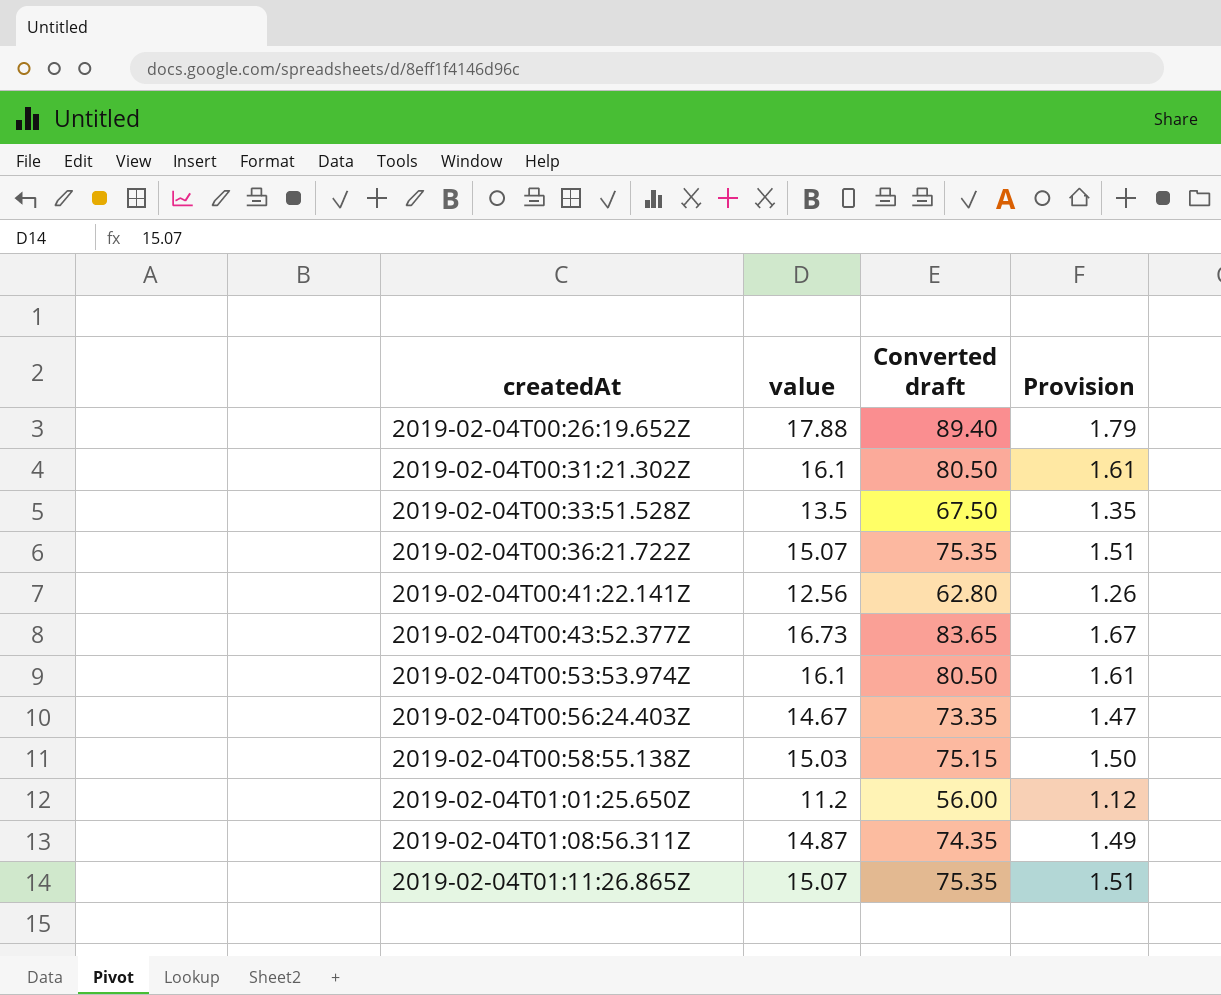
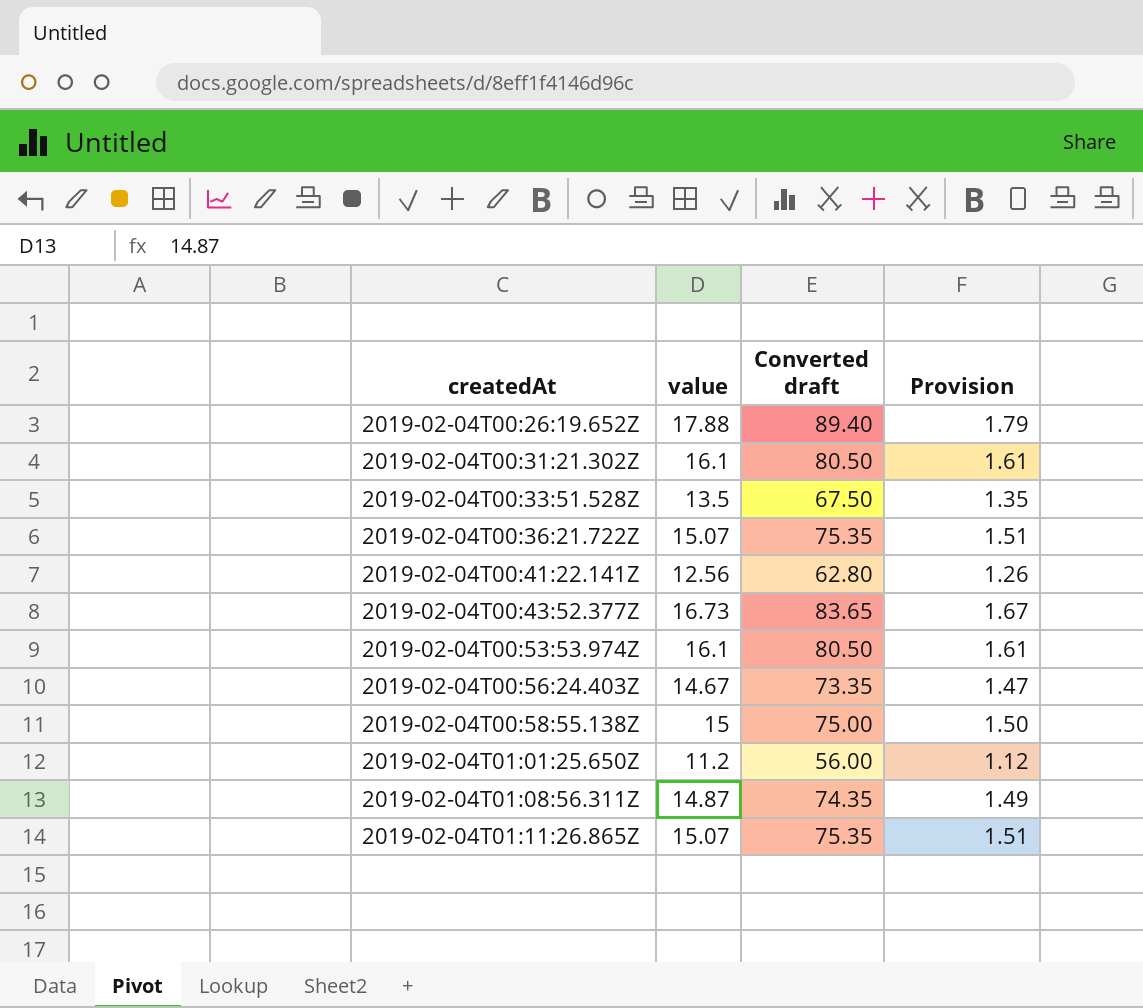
2019-02-04T00:58:55.138Z | value: 15.03 -> 15
2019-02-04T00:58:55.138Z | Converted draft: 75.15 -> 75.00

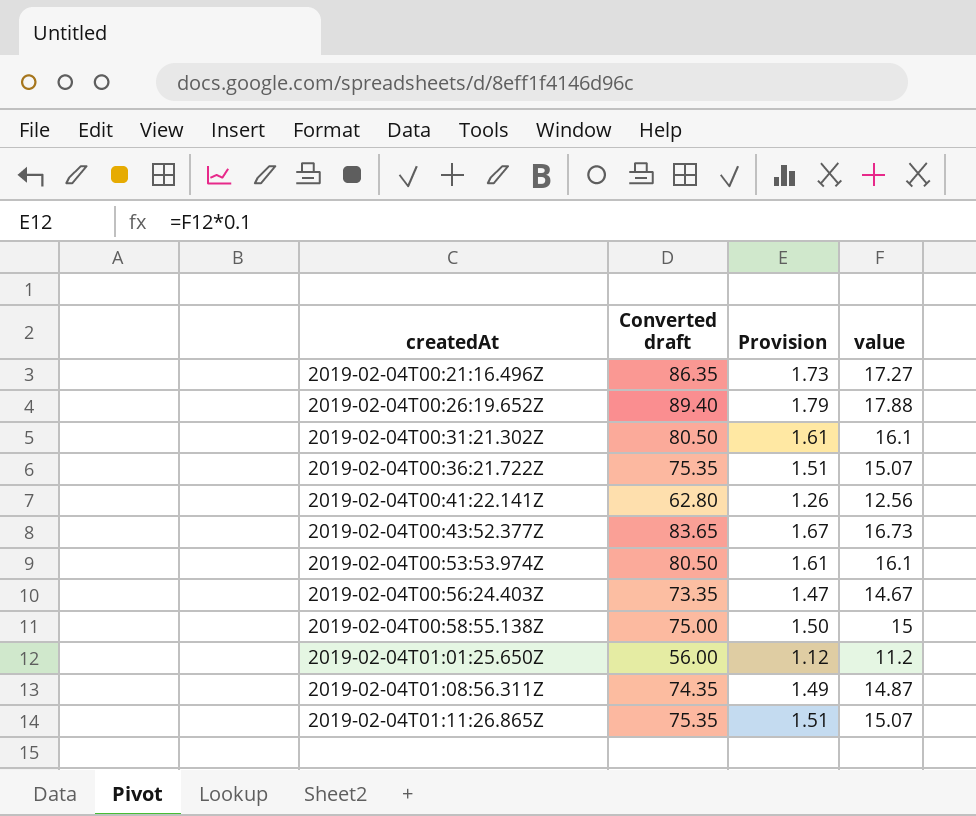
column value | position: 2 -> 4
row 2019-02-04T00:33:51.528Z: 13.5 | 67.50 | 1.35 -> none
row 2019-02-04T00:21:16.496Z: none -> 86.35 | 1.73 | 17.27

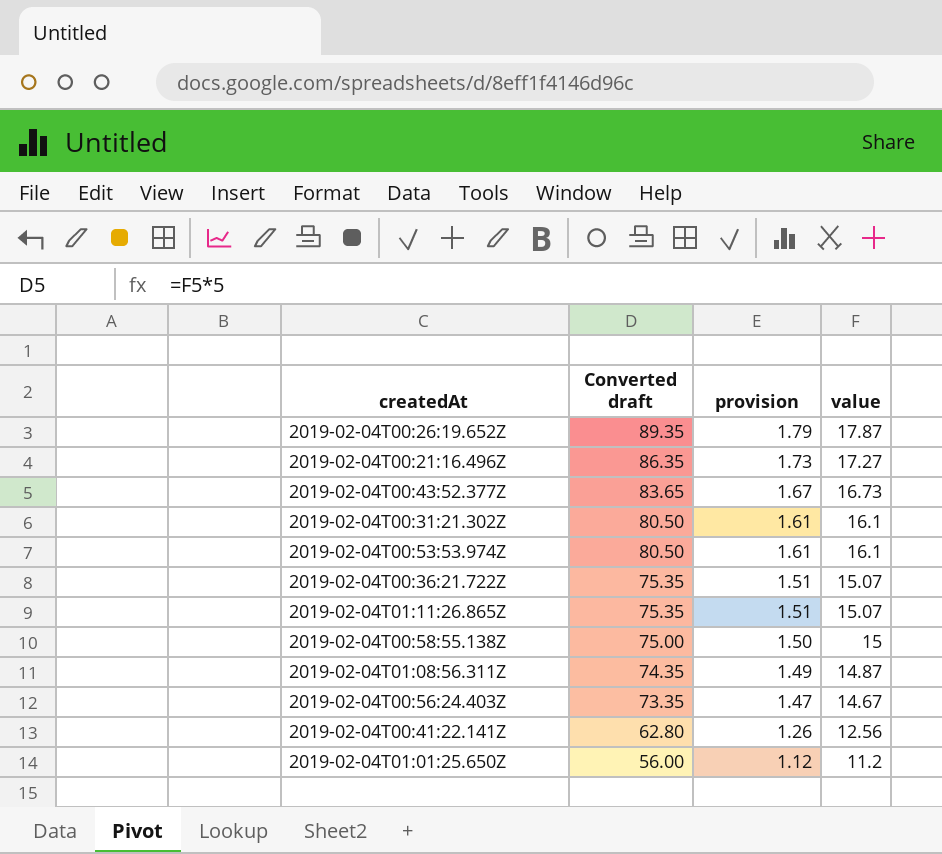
row order: createdAt ascending -> Converted draft descending
column name: Provision -> provision
2019-02-04T00:26:19.652Z | Converted draft: 89.40 -> 89.35
2019-02-04T00:26:19.652Z | value: 17.88 -> 17.87

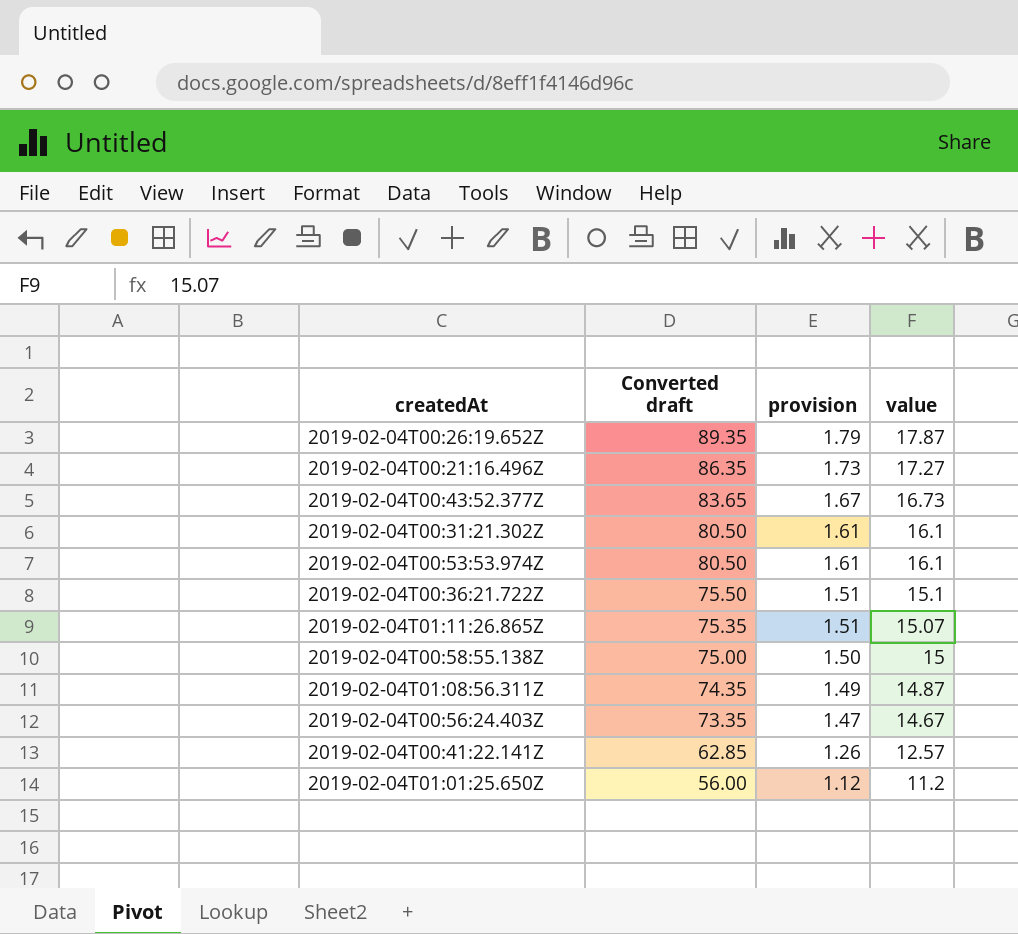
2019-02-04T00:36:21.722Z | Converted draft: 75.35 -> 75.50
2019-02-04T00:36:21.722Z | value: 15.07 -> 15.1
2019-02-04T00:41:22.141Z | Converted draft: 62.80 -> 62.85
2019-02-04T00:41:22.141Z | value: 12.56 -> 12.57

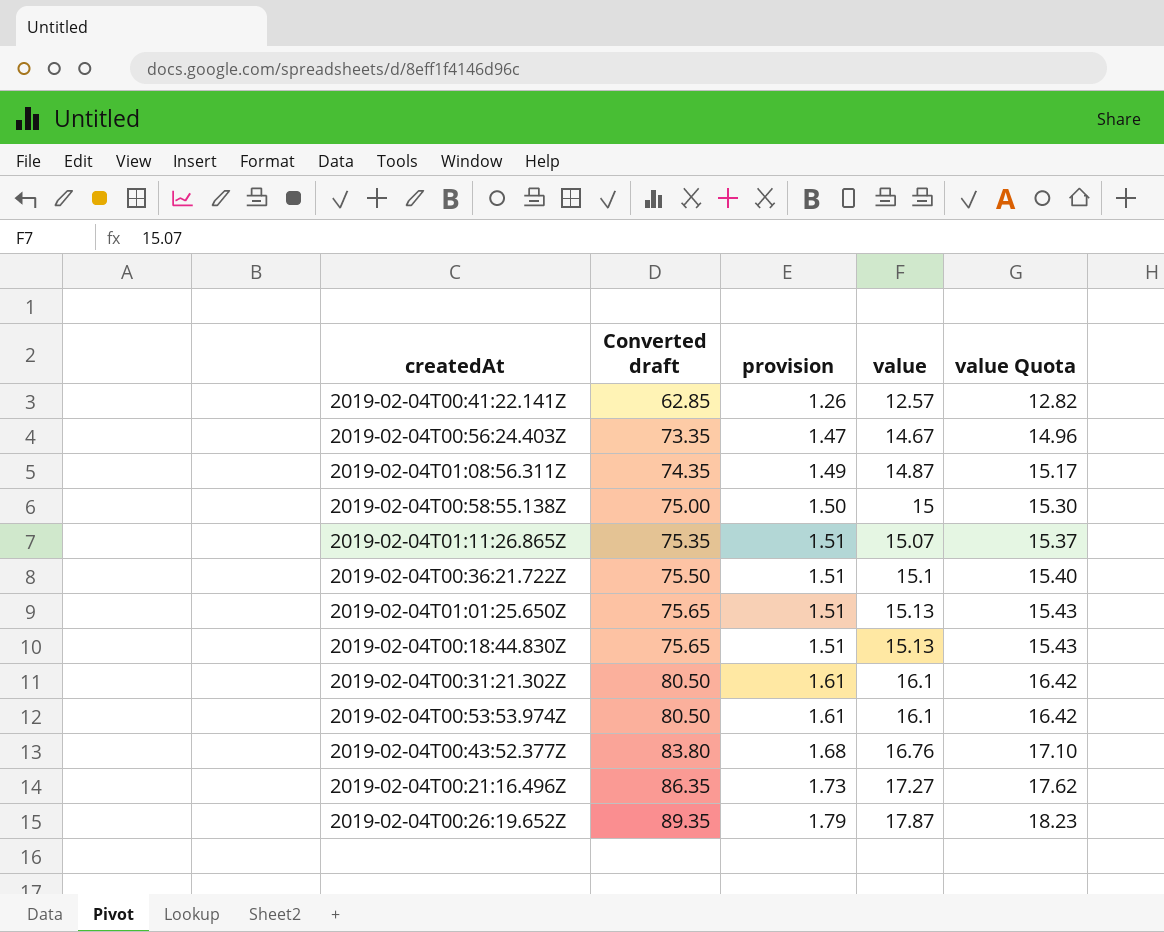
row order: Converted draft descending -> Converted draft ascending
column value Quota | formula: none -> [value] * 1.02
2019-02-04T01:01:25.650Z | Converted draft: 56.00 -> 75.65
2019-02-04T01:01:25.650Z | provision: 1.12 -> 1.51
2019-02-04T01:01:25.650Z | value: 11.2 -> 15.13
row 2019-02-04T00:18:44.830Z: none -> 75.65 | 1.51 | 15.13 | 15.43
2019-02-04T00:43:52.377Z | Converted draft: 83.65 -> 83.80
2019-02-04T00:43:52.377Z | provision: 1.67 -> 1.68
2019-02-04T00:43:52.377Z | value: 16.73 -> 16.76

